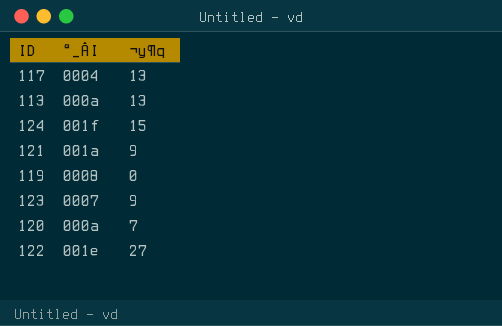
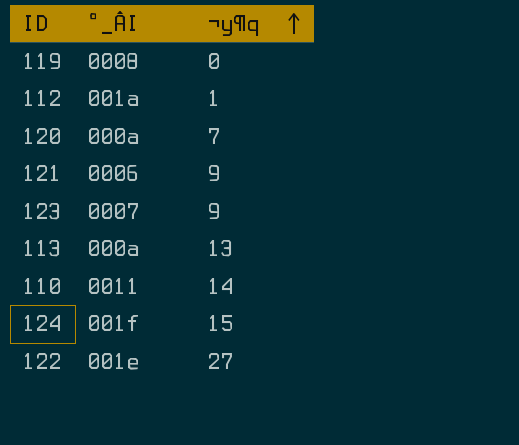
row order: none -> ¬y¶q ascending
row 117: 0004 | 13 -> none
row 112: none -> 001a | 1
121 | °_ÂI: 001a -> 0006
row 110: none -> 0011 | 14

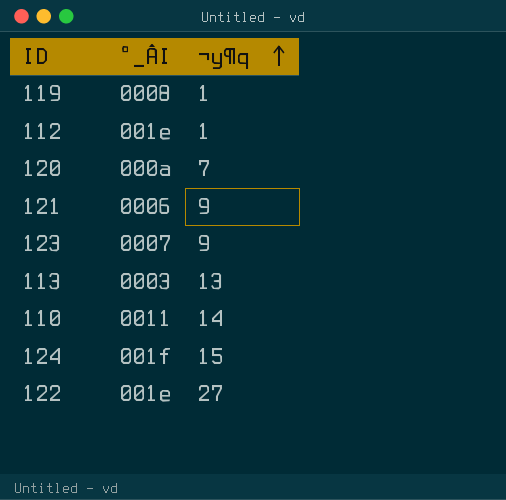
119 | ¬y¶q: 0 -> 1
112 | °_ÂI: 001a -> 001e
113 | °_ÂI: 000a -> 0003

